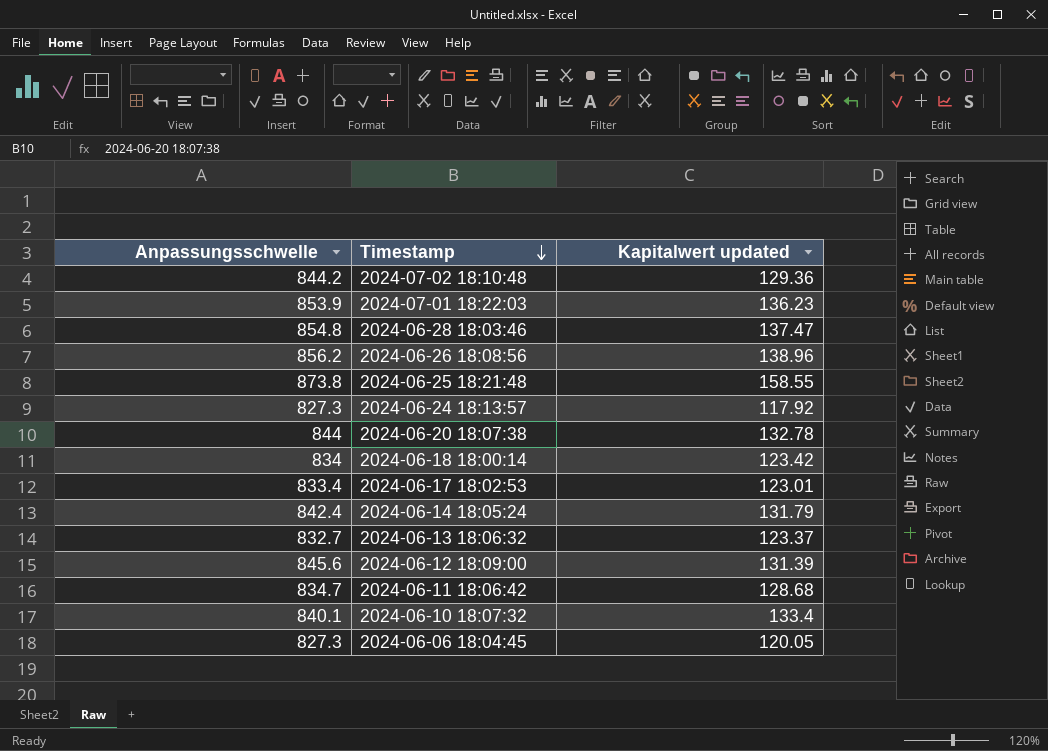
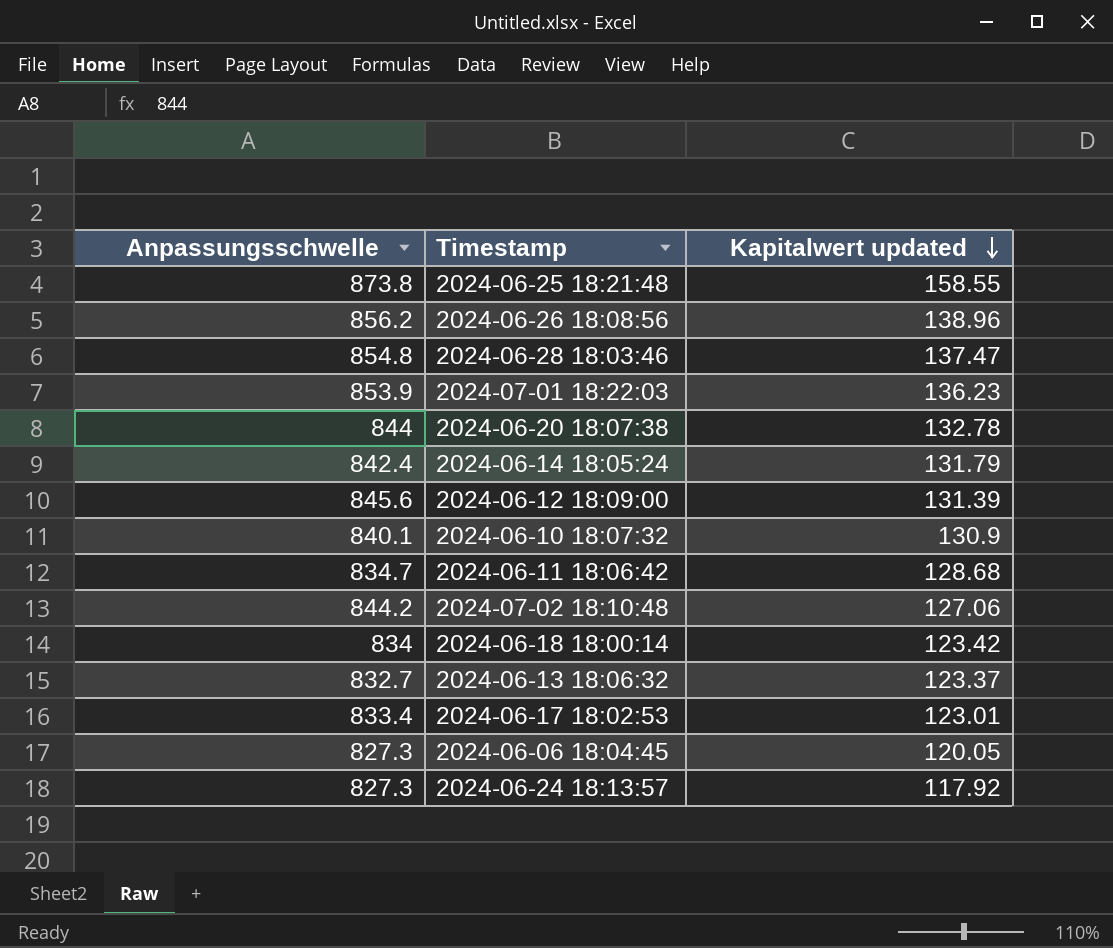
row order: Timestamp descending -> Kapitalwert updated descending
2024-06-10 18:07:32 | Kapitalwert updated: 133.4 -> 130.9
2024-07-02 18:10:48 | Kapitalwert updated: 129.36 -> 127.06

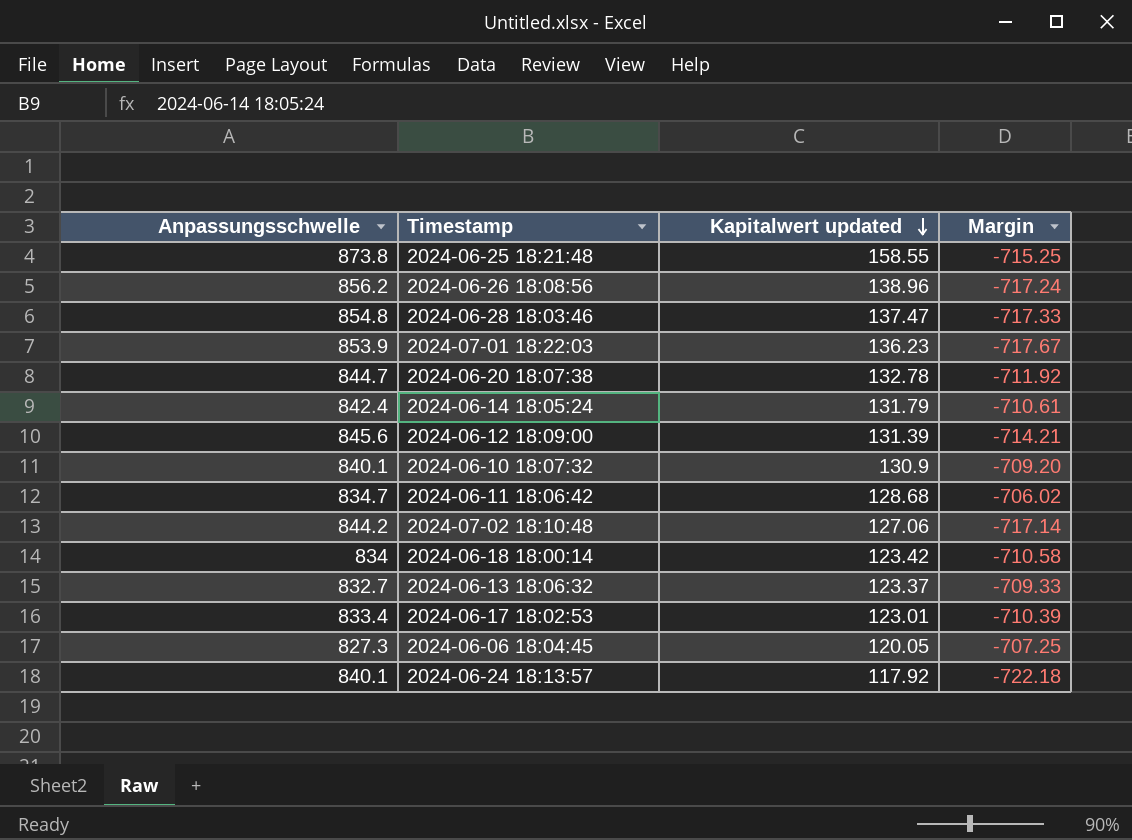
column Margin | formula: none -> [Kapitalwert updated] - [Anpassungsschwelle]
2024-06-20 18:07:38 | Anpassungsschwelle: 844 -> 844.7
2024-06-24 18:13:57 | Anpassungsschwelle: 827.3 -> 840.1

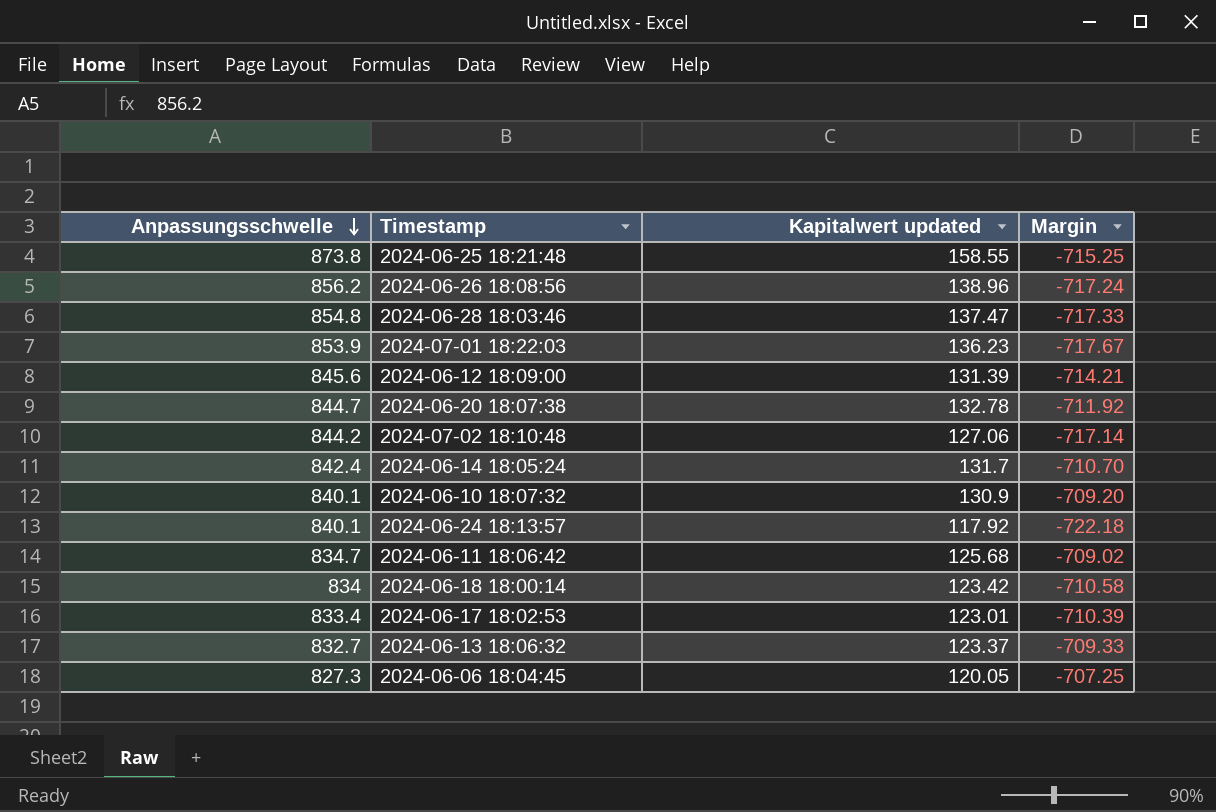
row order: Kapitalwert updated descending -> Anpassungsschwelle descending
2024-06-14 18:05:24 | Kapitalwert updated: 131.79 -> 131.7
2024-06-14 18:05:24 | Margin: -710.61 -> -710.70
2024-06-11 18:06:42 | Kapitalwert updated: 128.68 -> 125.68
2024-06-11 18:06:42 | Margin: -706.02 -> -709.02

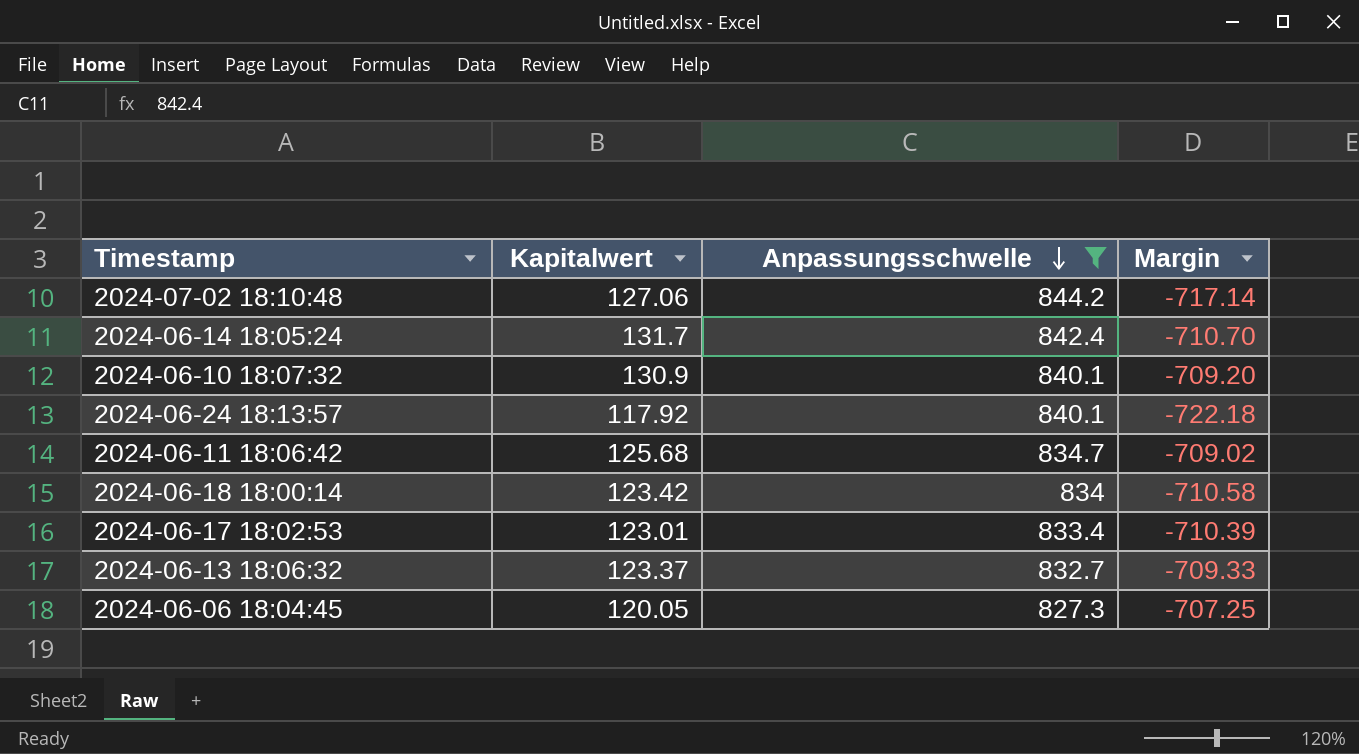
filter: none -> Anpassungsschwelle <= 844.2
column name: Kapitalwert updated -> Kapitalwert
column Anpassungsschwelle | position: 1 -> 3

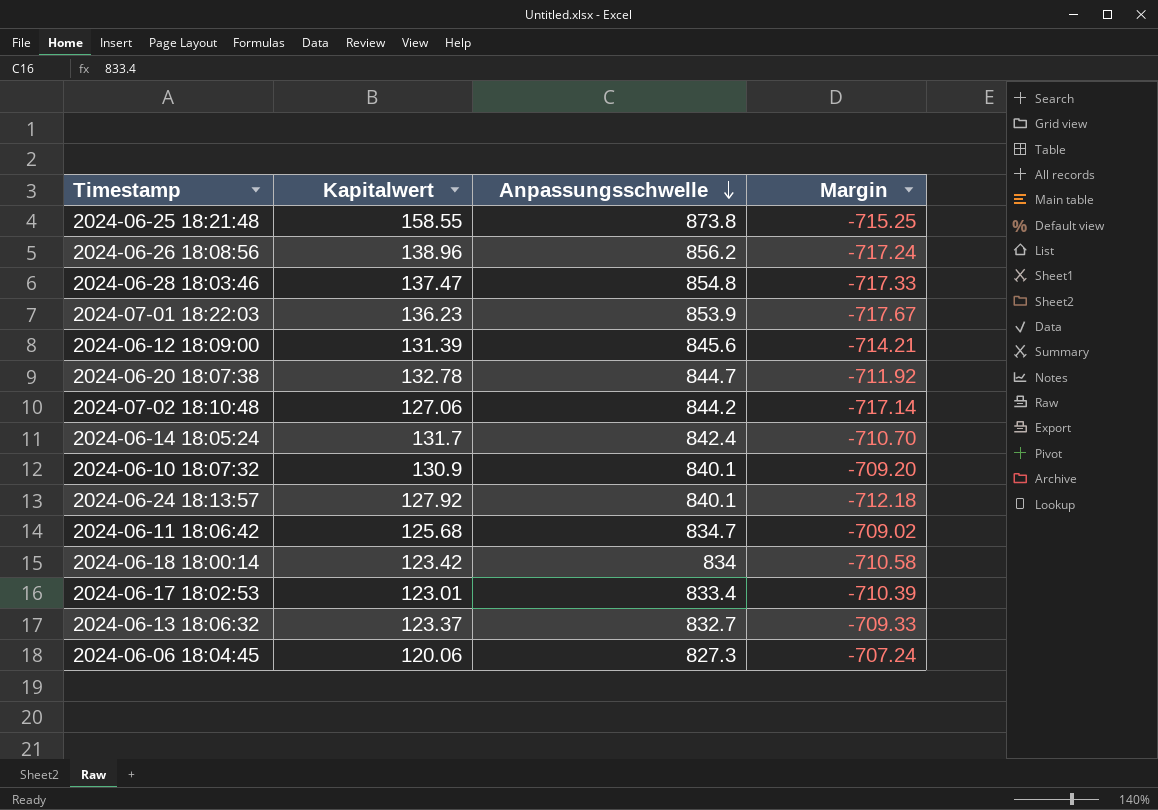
filter: Anpassungsschwelle <= 844.2 -> none
2024-06-24 18:13:57 | Kapitalwert: 117.92 -> 127.92
2024-06-24 18:13:57 | Margin: -722.18 -> -712.18
2024-06-06 18:04:45 | Kapitalwert: 120.05 -> 120.06
2024-06-06 18:04:45 | Margin: -707.25 -> -707.24

